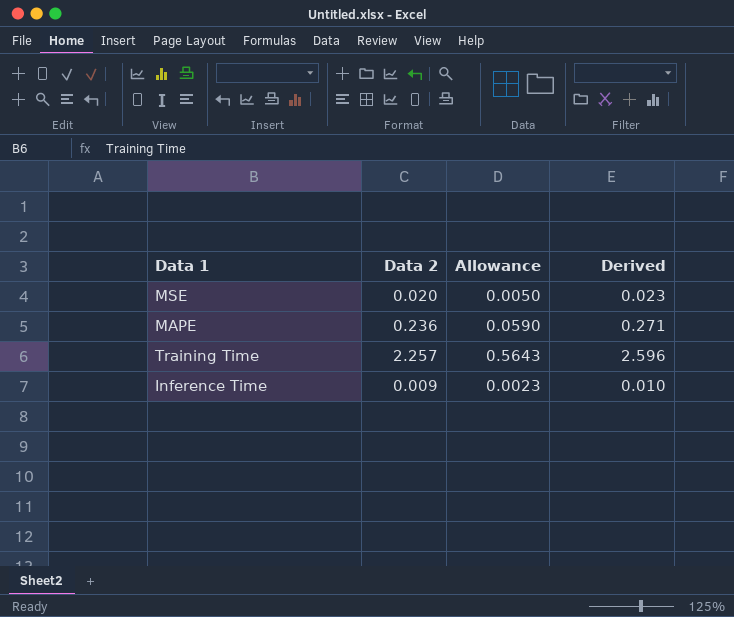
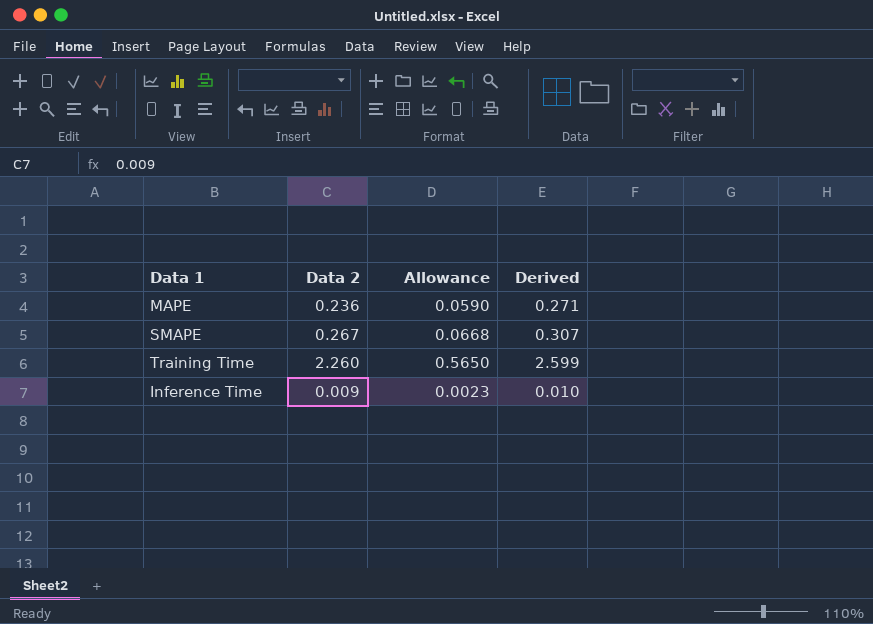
row MSE: 0.020 | 0.0050 | 0.023 -> none
row SMAPE: none -> 0.267 | 0.0668 | 0.307
Training Time | Data 2: 2.257 -> 2.260
Training Time | Allowance: 0.5643 -> 0.5650
Training Time | Derived: 2.596 -> 2.599

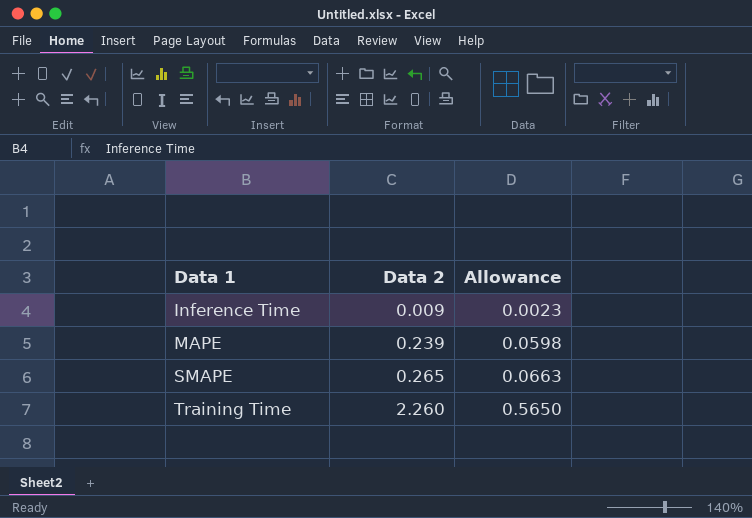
row order: none -> Data 1 ascending
column Derived | formula: [Data 2] * 1.15 -> none
MAPE | Data 2: 0.236 -> 0.239
MAPE | Allowance: 0.0590 -> 0.0598
SMAPE | Data 2: 0.267 -> 0.265
SMAPE | Allowance: 0.0668 -> 0.0663

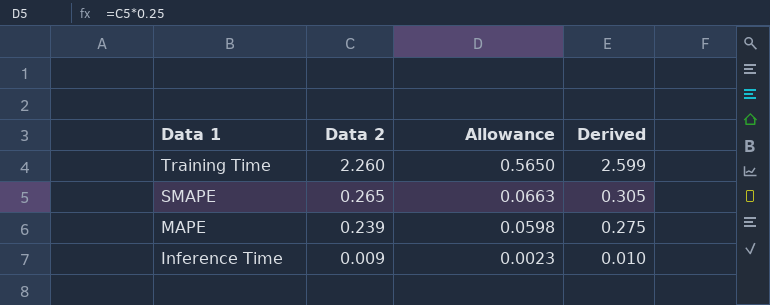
row order: Data 1 ascending -> Data 1 descending
column Derived | formula: none -> [Data 2] * 1.15

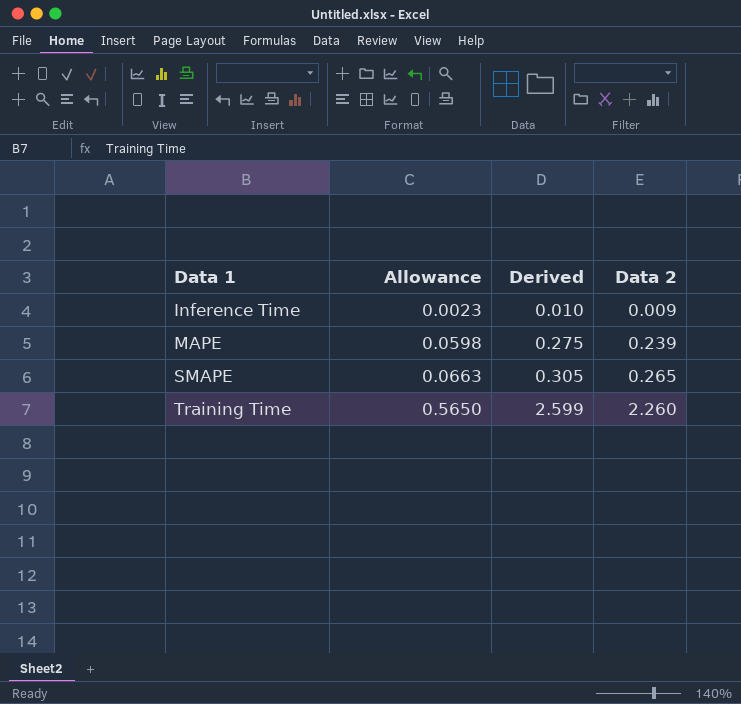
row order: Data 1 descending -> Data 1 ascending
column Data 2 | position: 2 -> 4

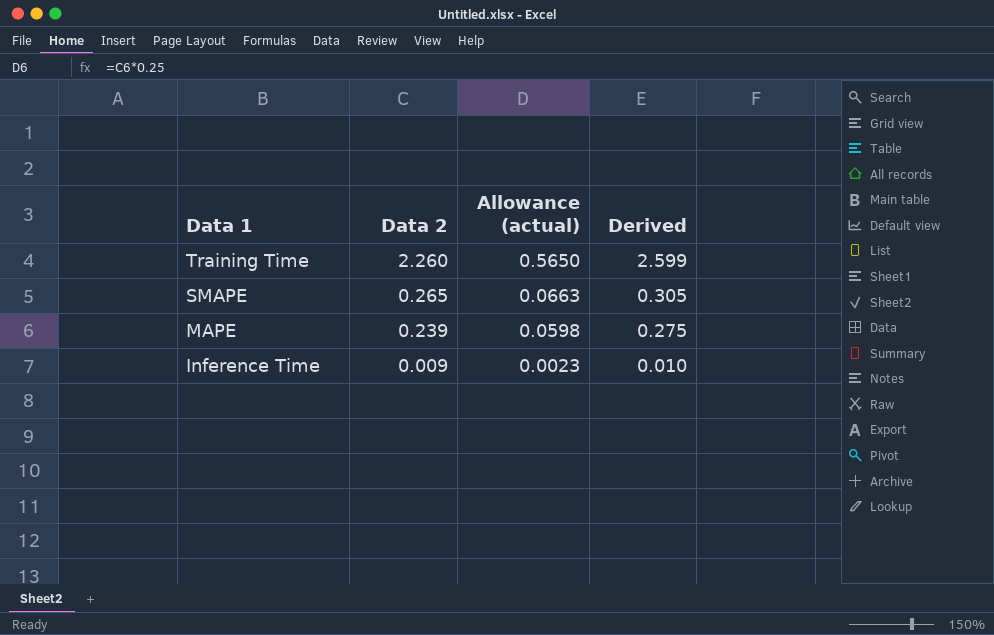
row order: Data 1 ascending -> Data 1 descending
column Data 2 | position: 4 -> 2
column name: Allowance -> Allowance (actual)

